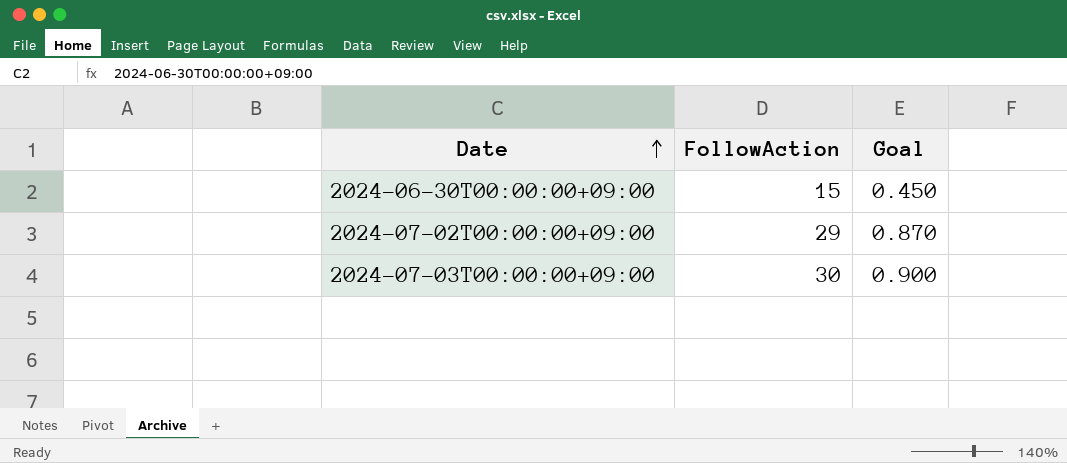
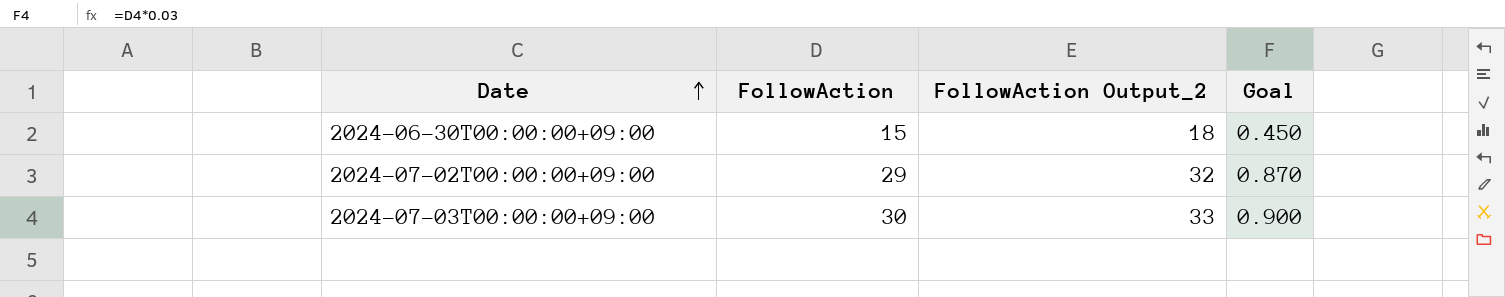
column FollowAction Output_2 | formula: none -> [FollowAction] + 3

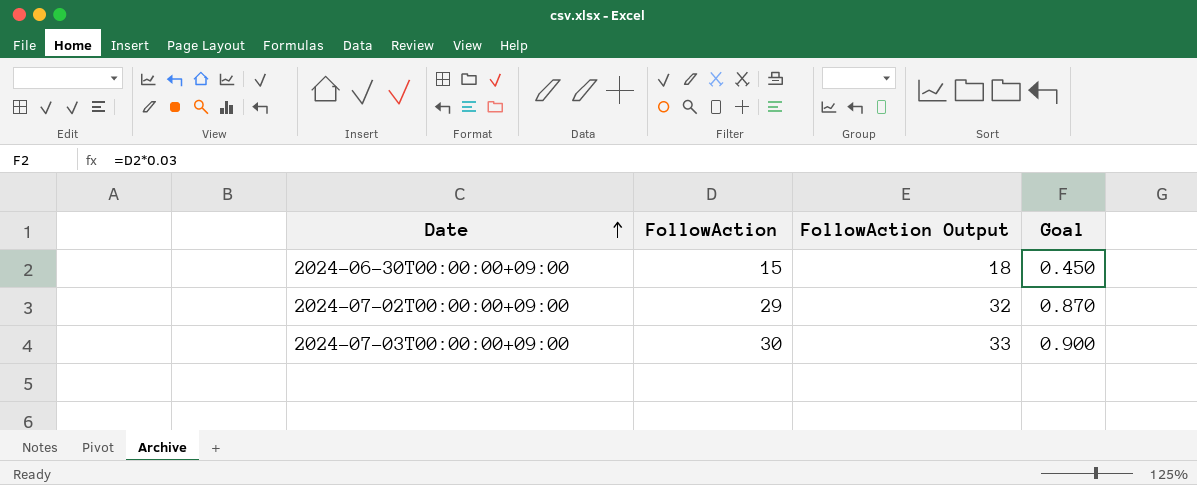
column name: FollowAction Output_2 -> FollowAction Output

